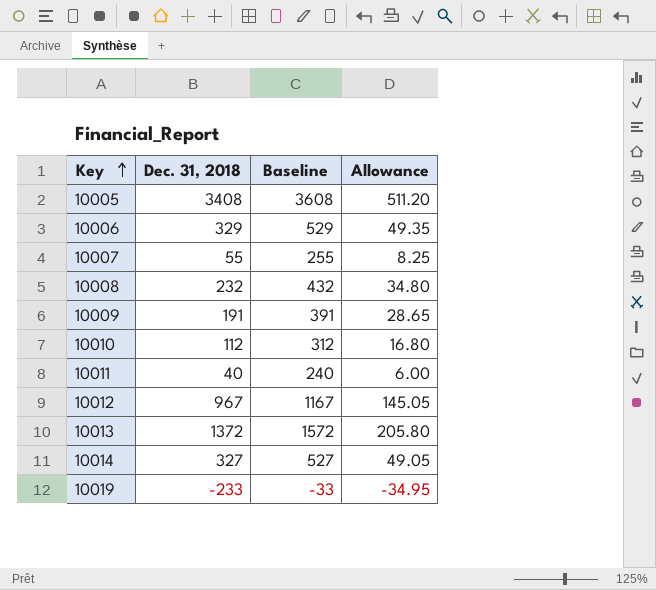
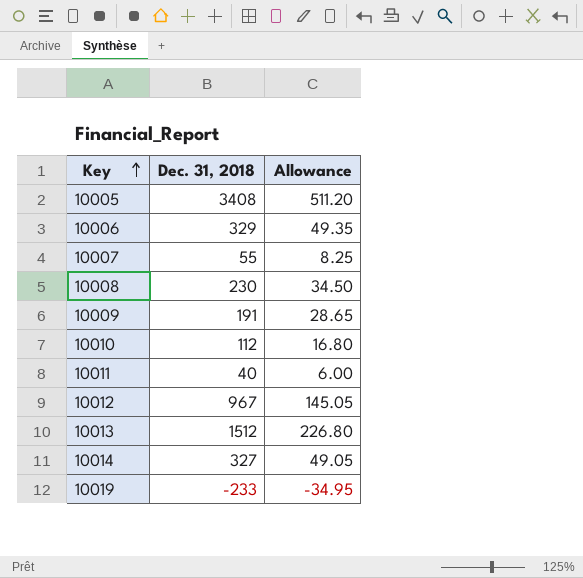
column Baseline | formula: [Dec. 31, 2018] + 200 -> none
10008 | Dec. 31, 2018: 232 -> 230
10008 | Allowance: 34.80 -> 34.50
10013 | Dec. 31, 2018: 1372 -> 1512
10013 | Allowance: 205.80 -> 226.80

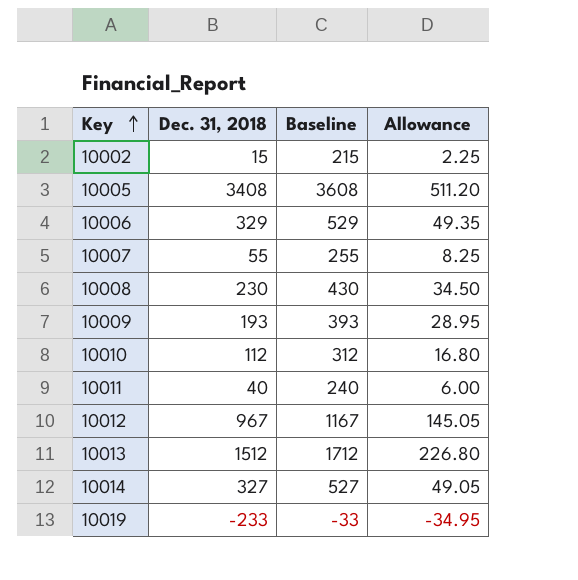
column Baseline | formula: none -> [Dec. 31, 2018] + 200
row 10002: none -> 15 | 215 | 2.25
10009 | Dec. 31, 2018: 191 -> 193
10009 | Allowance: 28.65 -> 28.95

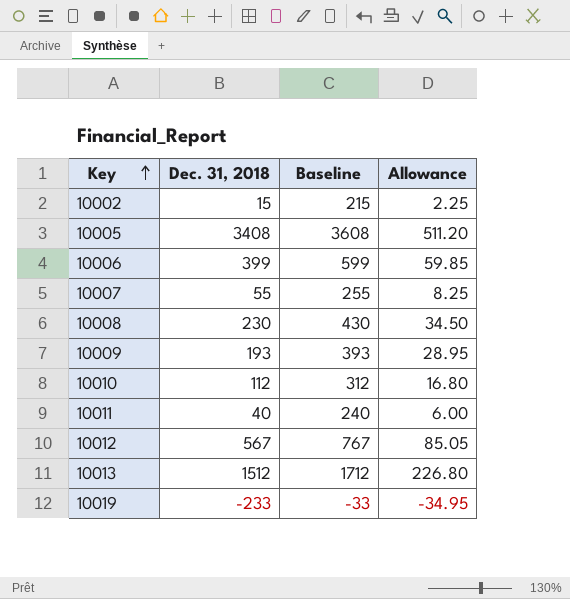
row 10014: 327 | 527 | 49.05 -> none
10006 | Dec. 31, 2018: 329 -> 399
10006 | Baseline: 529 -> 599
10006 | Allowance: 49.35 -> 59.85
10012 | Dec. 31, 2018: 967 -> 567
10012 | Baseline: 1167 -> 767
10012 | Allowance: 145.05 -> 85.05

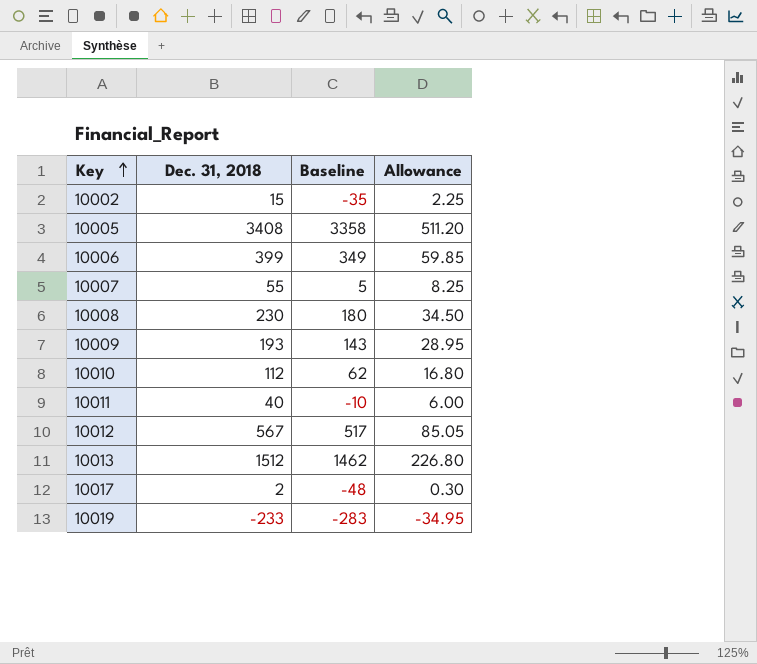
column Baseline | formula: [Dec. 31, 2018] + 200 -> [Dec. 31, 2018] - 50
row 10017: none -> 2 | -48 | 0.30

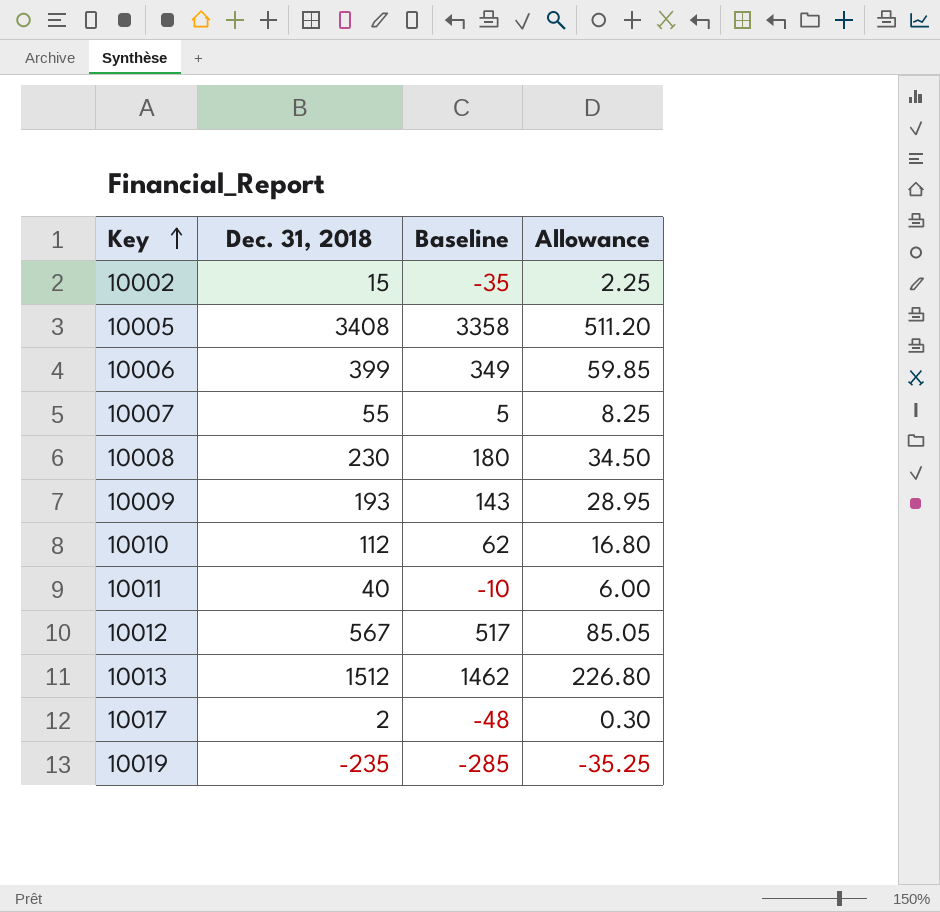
10019 | Dec. 31, 2018: -233 -> -235
10019 | Baseline: -283 -> -285
10019 | Allowance: -34.95 -> -35.25

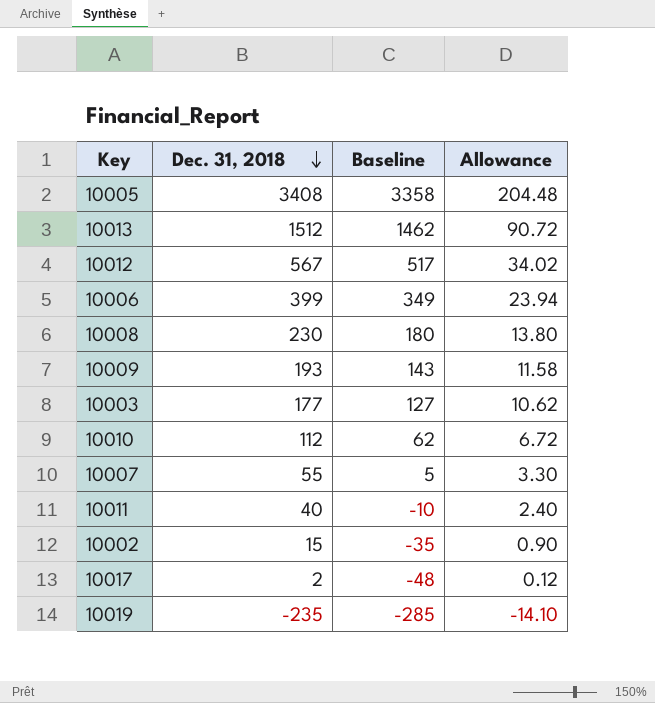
row order: Key ascending -> Dec. 31, 2018 descending
column Allowance | formula: [Dec. 31, 2018] * 0.15 -> [Dec. 31, 2018] * 0.06
row 10003: none -> 177 | 127 | 10.62

